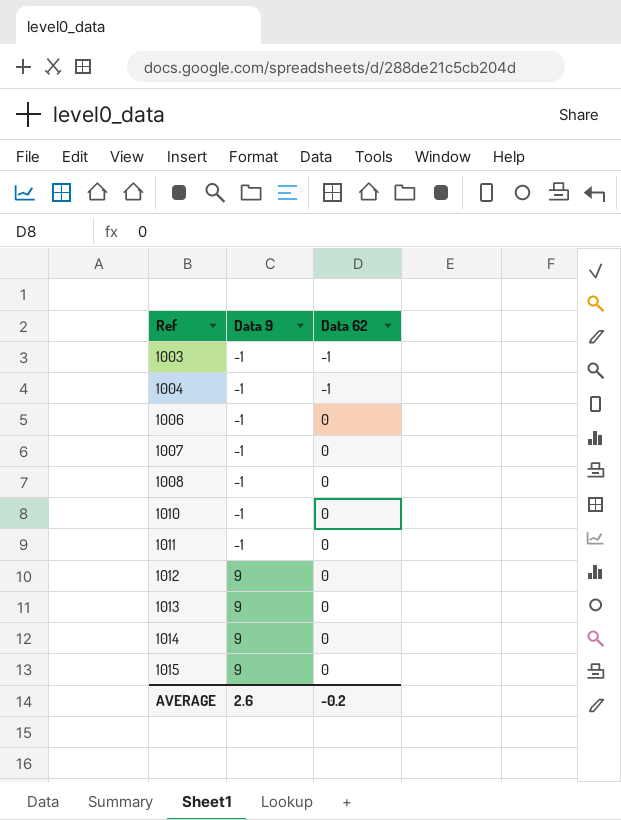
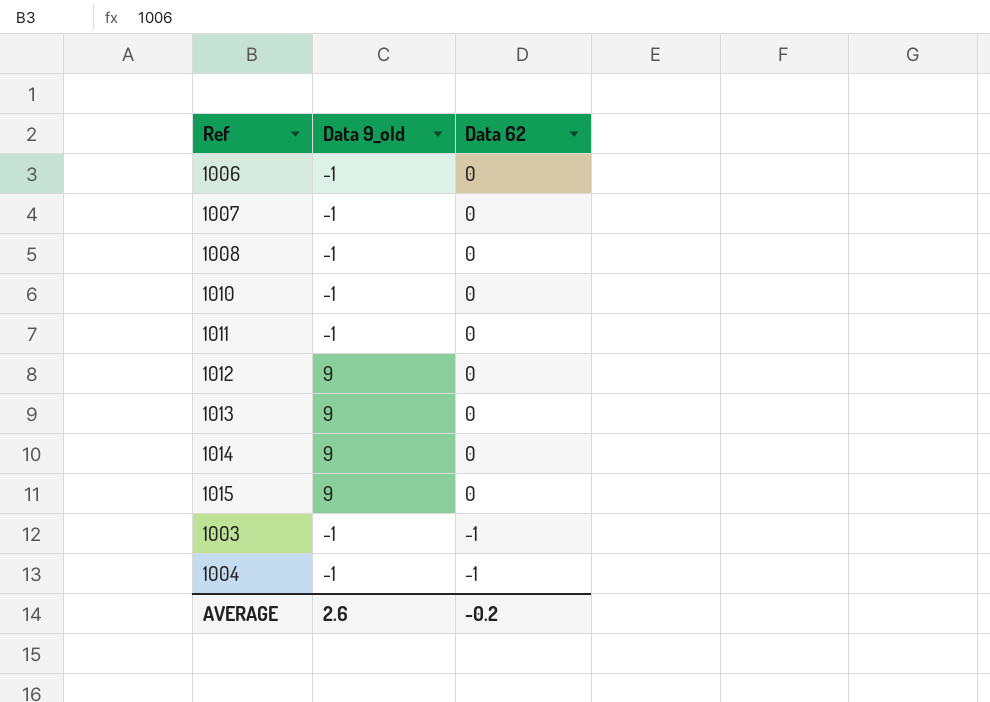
row order: Ref ascending -> Data 62 descending
column name: Data 9 -> Data 9_old

